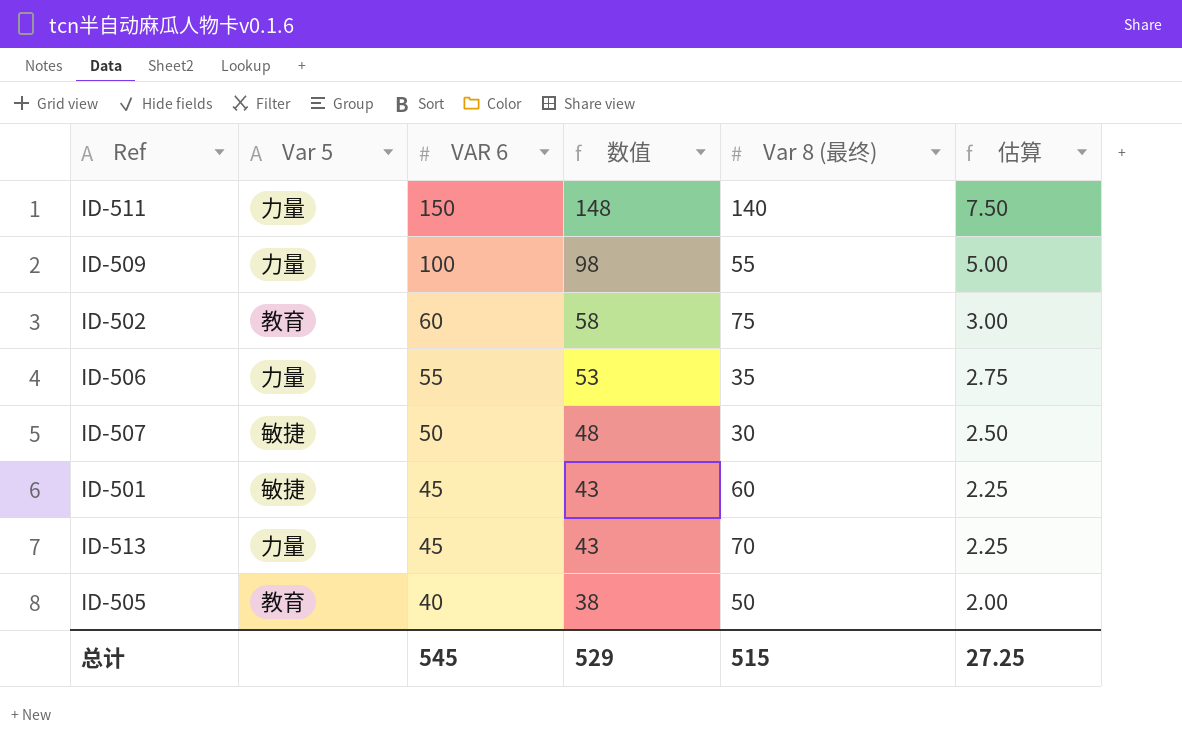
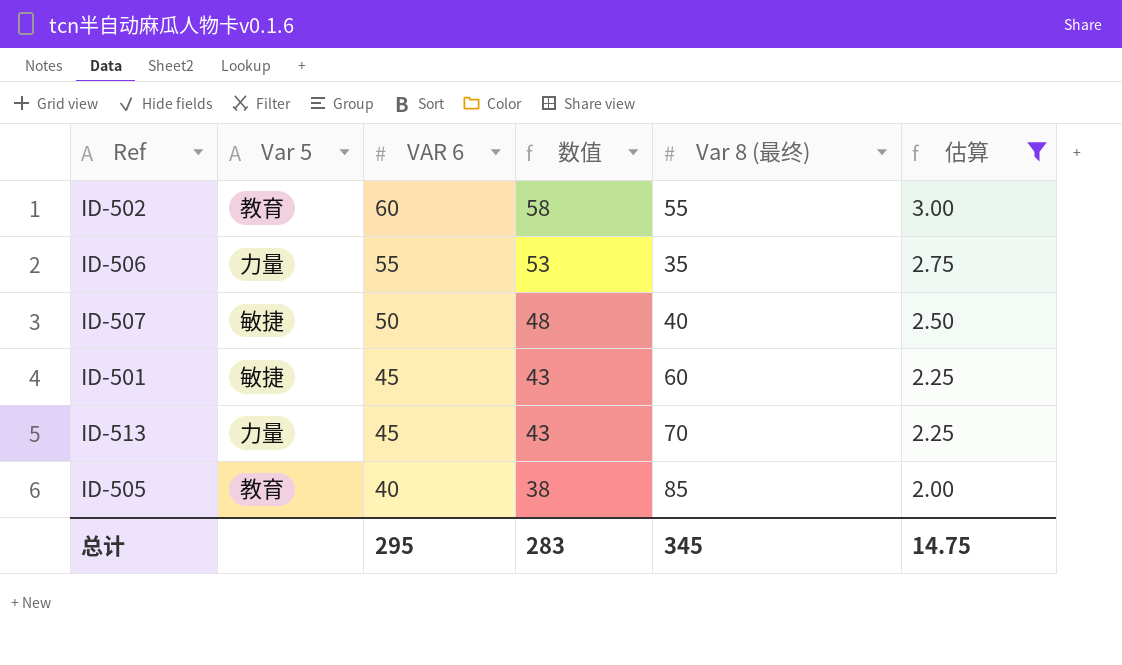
filter: none -> 估算 <= 3.00
ID-502 | Var 8 (最终): 75 -> 55
ID-507 | Var 8 (最终): 30 -> 40
ID-505 | Var 8 (最终): 50 -> 85
总计 | VAR 6: 545 -> 295
总计 | 数值: 529 -> 283
总计 | Var 8 (最终): 515 -> 345
总计 | 估算: 27.25 -> 14.75

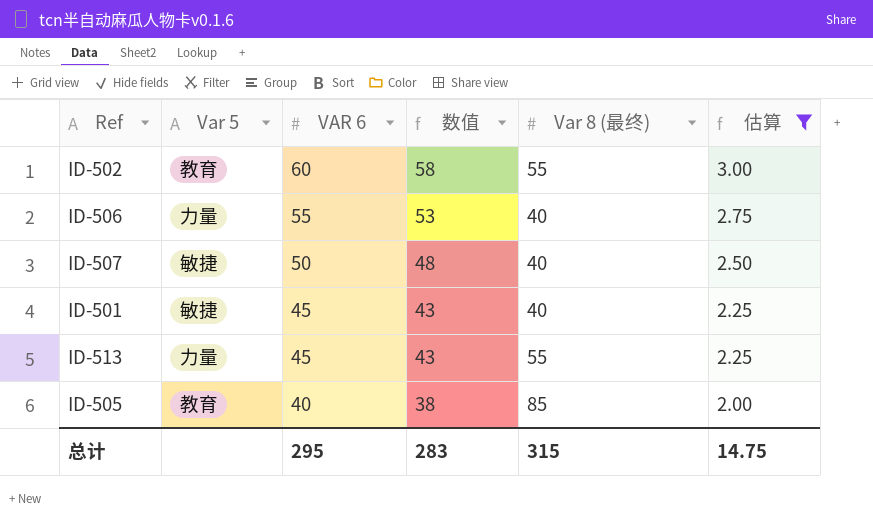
ID-506 | Var 8 (最终): 35 -> 40
ID-501 | Var 8 (最终): 60 -> 40
ID-513 | Var 8 (最终): 70 -> 55
总计 | Var 8 (最终): 345 -> 315

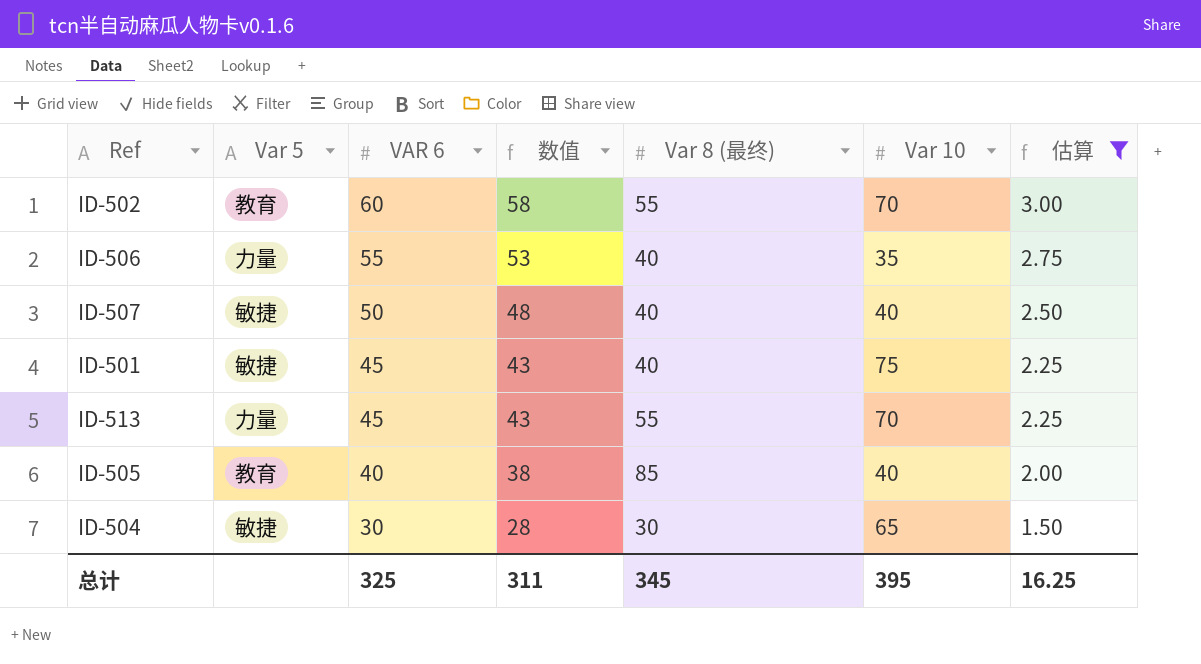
column Var 10 | position: none -> 6
row ID-504: none -> 敏捷 | 30 | 28 | 30 | 65 | 1.50
总计 | VAR 6: 295 -> 325
总计 | 数值: 283 -> 311
总计 | Var 8 (最终): 315 -> 345
总计 | 估算: 14.75 -> 16.25

